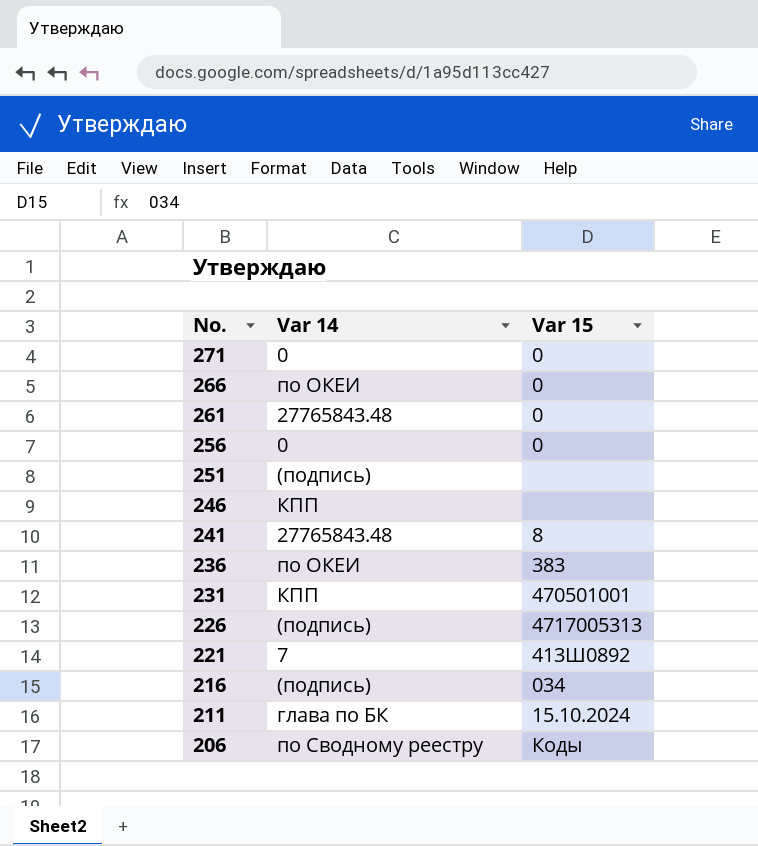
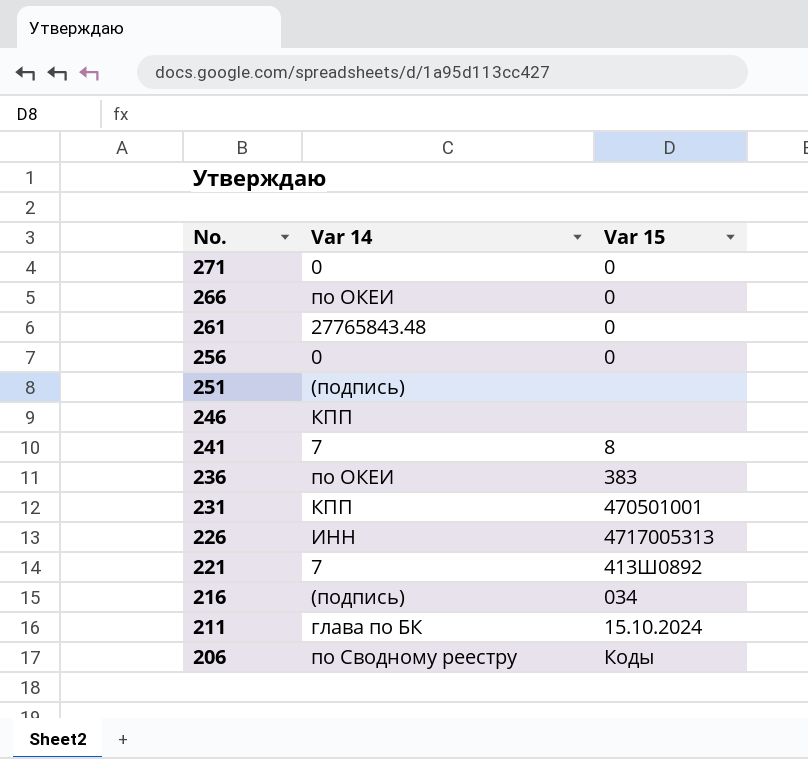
241 | Var 14: 27765843.48 -> 7
226 | Var 14: (подпись) -> ИНН

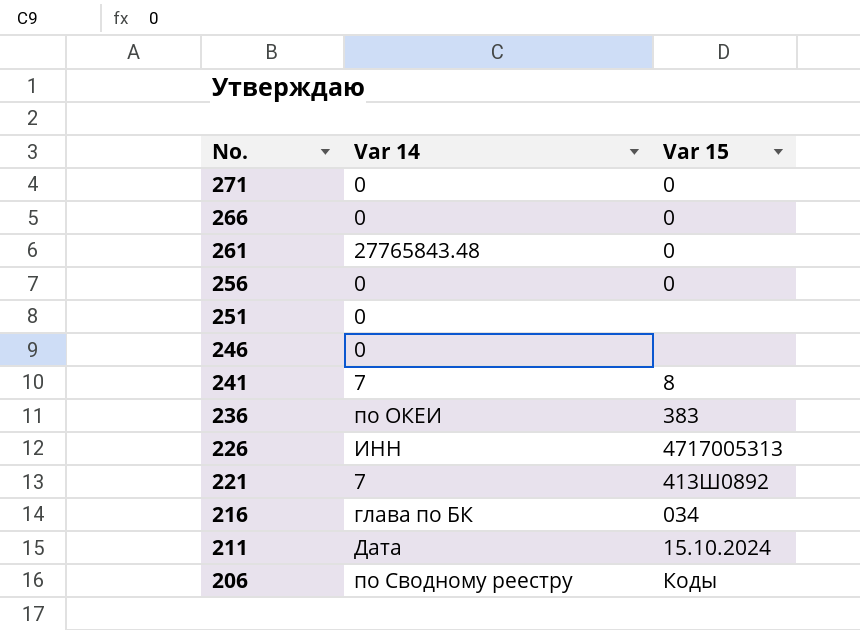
row 231: КПП | 470501001 -> none
266 | Var 14: по ОКЕИ -> 0
251 | Var 14: (подпись) -> 0
246 | Var 14: КПП -> 0
216 | Var 14: (подпись) -> глава по БК
211 | Var 14: глава по БК -> Дата

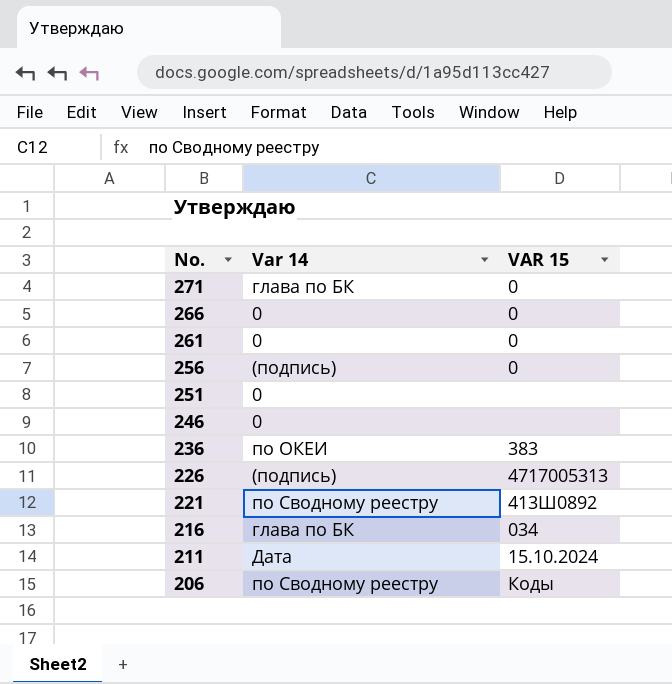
column name: Var 15 -> VAR 15
row 241: 7 | 8 -> none
271 | Var 14: 0 -> глава по БК
261 | Var 14: 27765843.48 -> 0
256 | Var 14: 0 -> (подпись)
226 | Var 14: ИНН -> (подпись)
221 | Var 14: 7 -> по Сводному реестру

